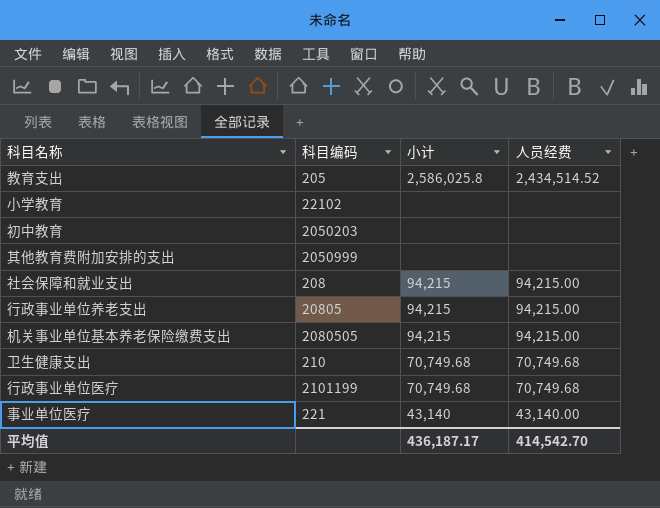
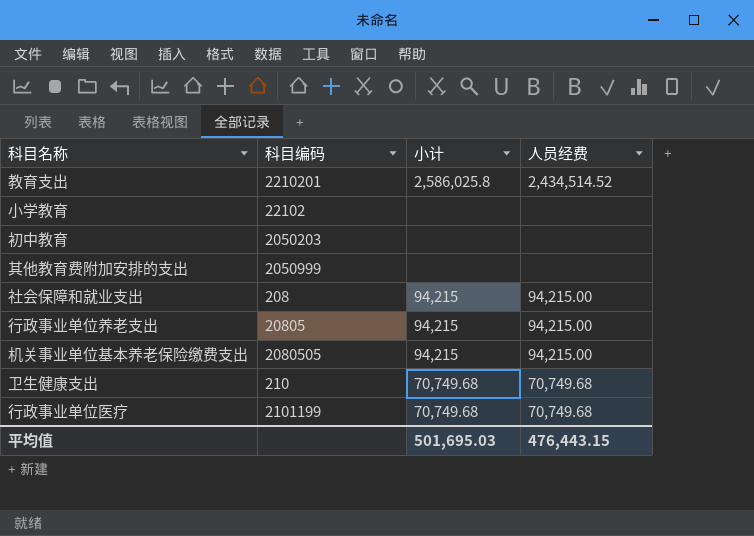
row 事业单位医疗: 221 | 43,140 | 43,140.00 -> none
教育支出 | 科目编码: 205 -> 2210201
平均值 | 小计: 436,187.17 -> 501,695.03
平均值 | 人员经费: 414,542.70 -> 476,443.15

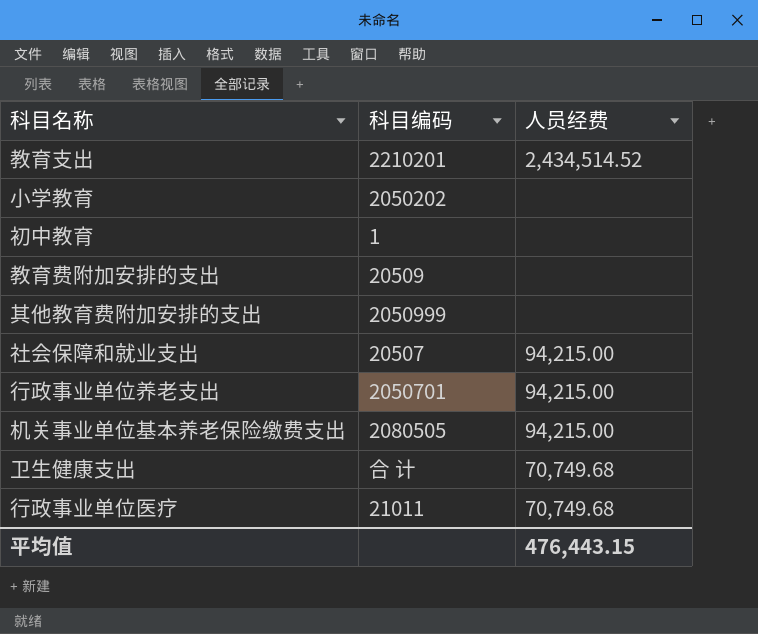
column 小计 | position: 3 -> none
小学教育 | 科目编码: 22102 -> 2050202
初中教育 | 科目编码: 2050203 -> 1
row 教育费附加安排的支出: none -> 20509 | none
社会保障和就业支出 | 科目编码: 208 -> 20507
行政事业单位养老支出 | 科目编码: 20805 -> 2050701
卫生健康支出 | 科目编码: 210 -> 合 计
行政事业单位医疗 | 科目编码: 2101199 -> 21011

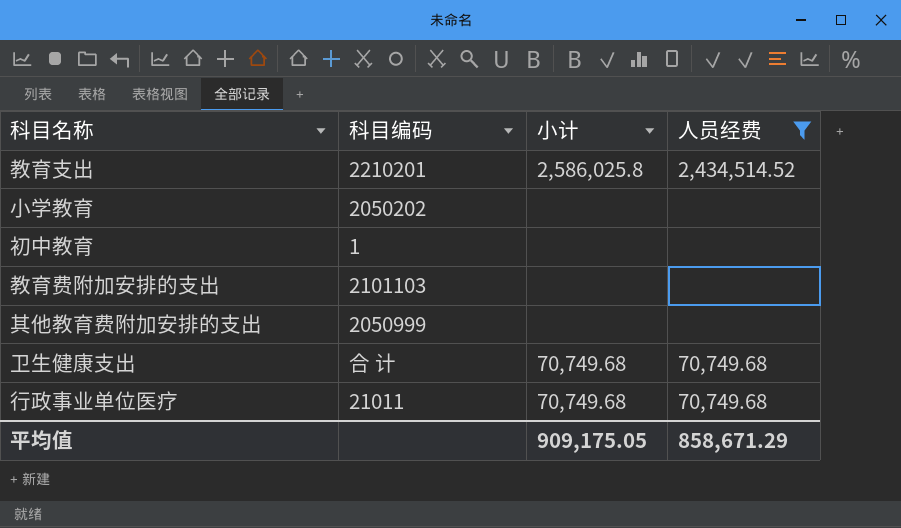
filter: none -> 人员经费 != 94,215.00
column 小计 | position: none -> 3
教育费附加安排的支出 | 科目编码: 20509 -> 2101103
平均值 | 人员经费: 476,443.15 -> 858,671.29

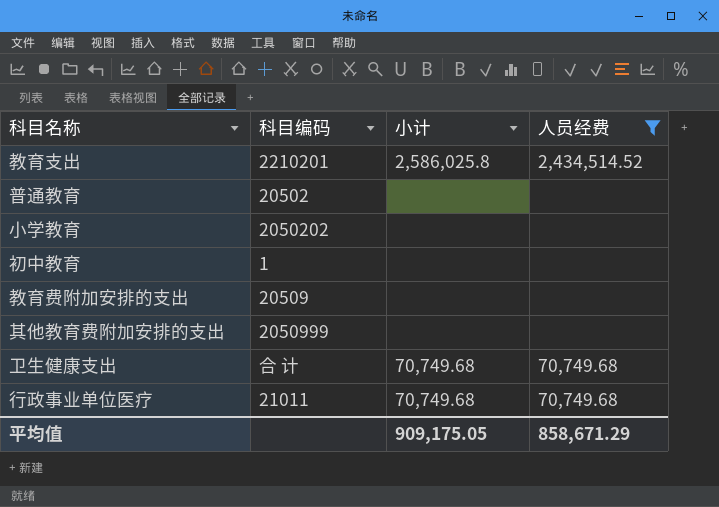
row 普通教育: none -> 20502 | none | none
教育费附加安排的支出 | 科目编码: 2101103 -> 20509

